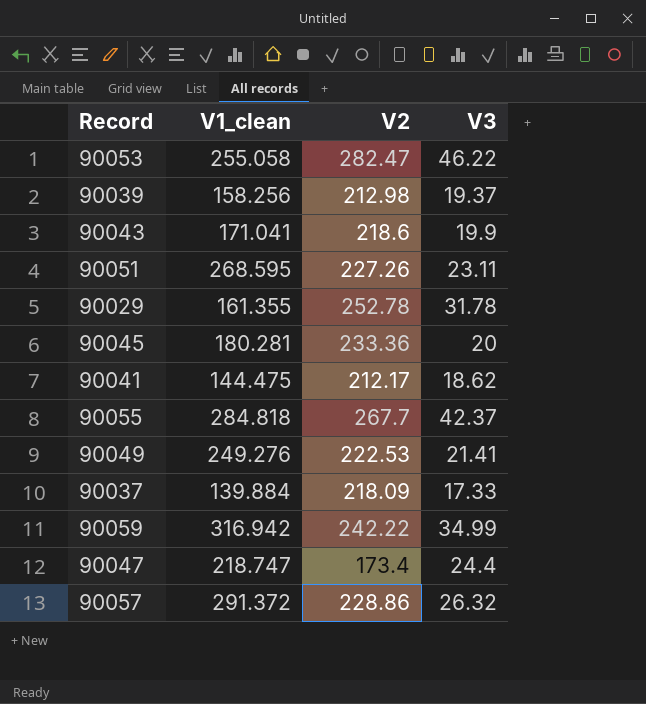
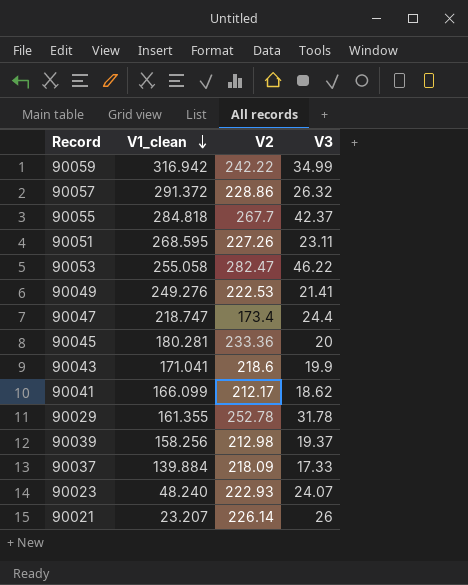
row order: none -> V1_clean descending
90041 | V1_clean: 144.475 -> 166.099
row 90023: none -> 48.240 | 222.93 | 24.07
row 90021: none -> 23.207 | 226.14 | 26

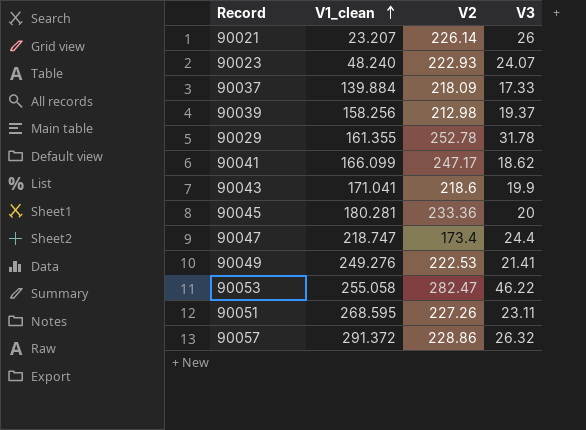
row order: V1_clean descending -> V1_clean ascending
row 90059: 316.942 | 242.22 | 34.99 -> none
row 90055: 284.818 | 267.7 | 42.37 -> none
90041 | V2: 212.17 -> 247.17

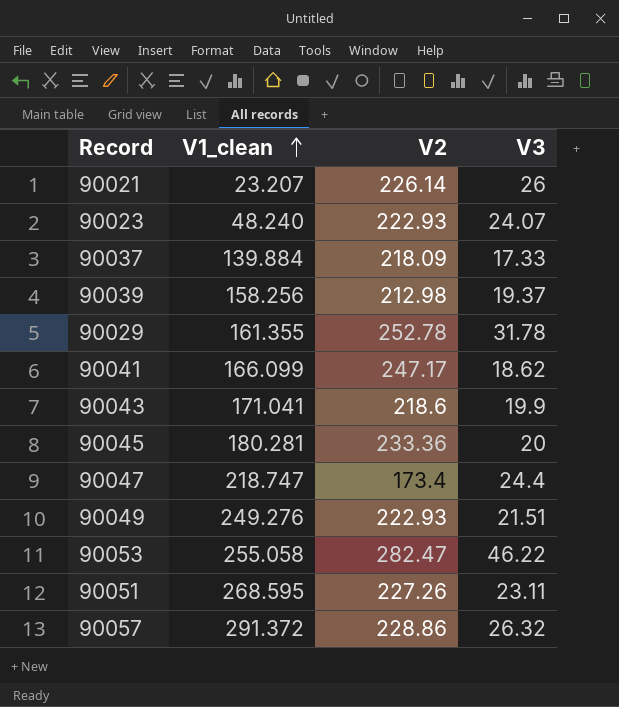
90049 | V2: 222.53 -> 222.93
90049 | V3: 21.41 -> 21.51

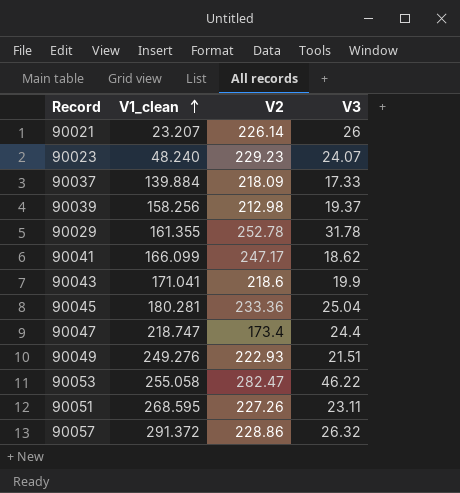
90023 | V2: 222.93 -> 229.23
90045 | V3: 20 -> 25.04

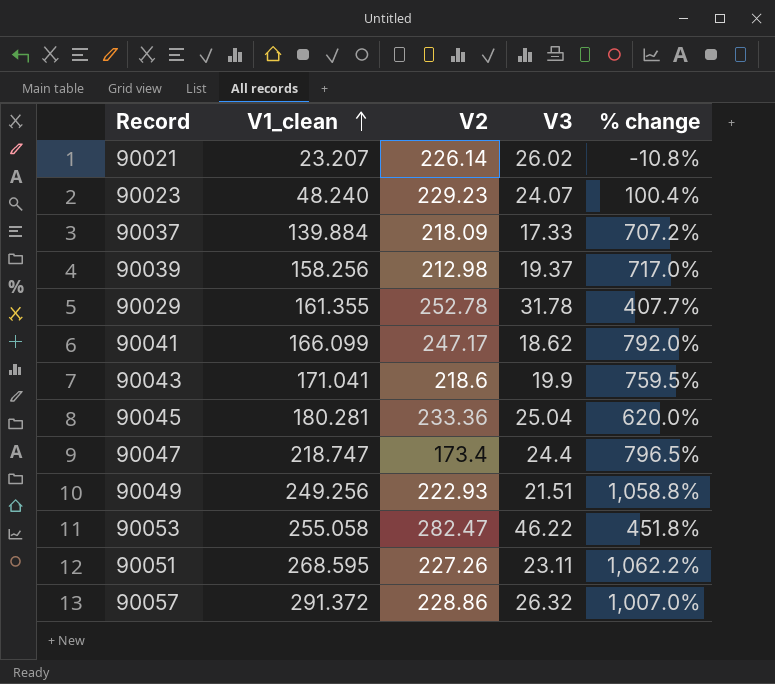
column % change | formula: none -> ([V1_clean] - [V3]) / [V3]
90021 | V3: 26 -> 26.02
90049 | V1_clean: 249.276 -> 249.256

